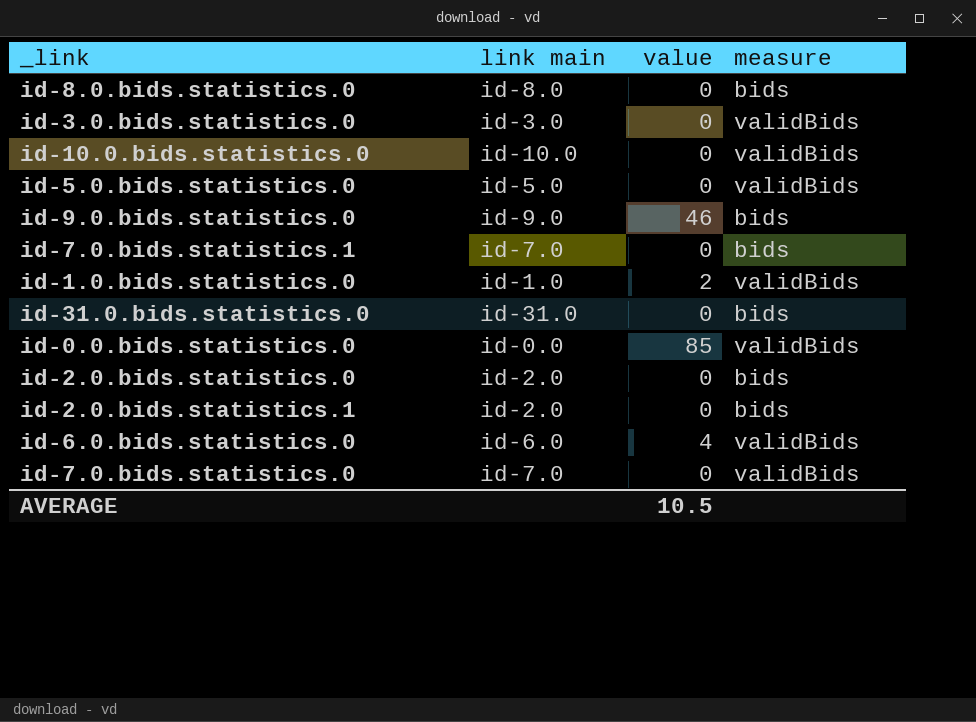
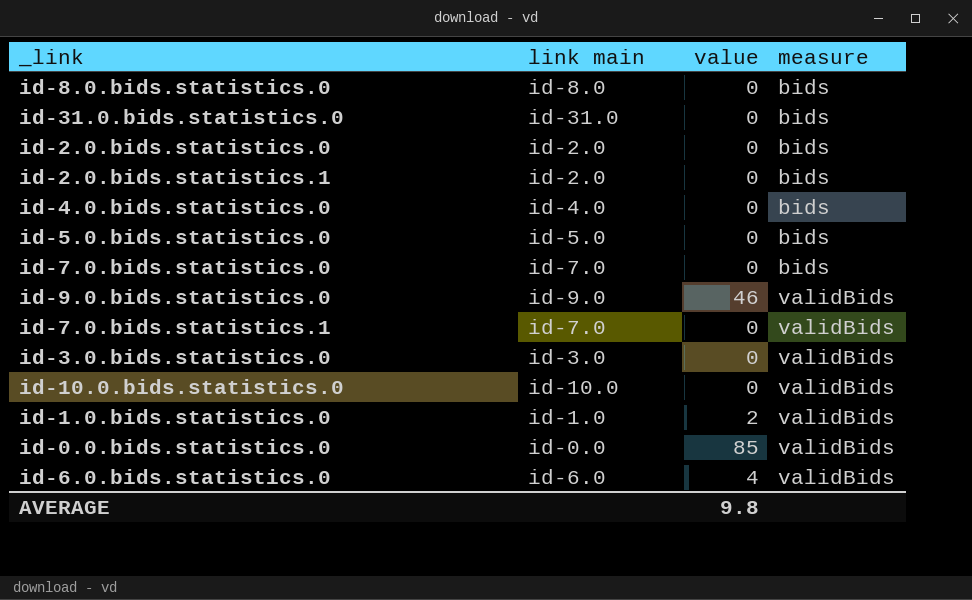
row order: none -> measure ascending
row id-4.0.bids.statistics.0: none -> id-4.0 | 0 | bids
id-5.0.bids.statistics.0 | measure: validBids -> bids
id-7.0.bids.statistics.0 | measure: validBids -> bids
id-9.0.bids.statistics.0 | measure: bids -> validBids
id-7.0.bids.statistics.1 | measure: bids -> validBids
AVERAGE | value: 10.5 -> 9.8

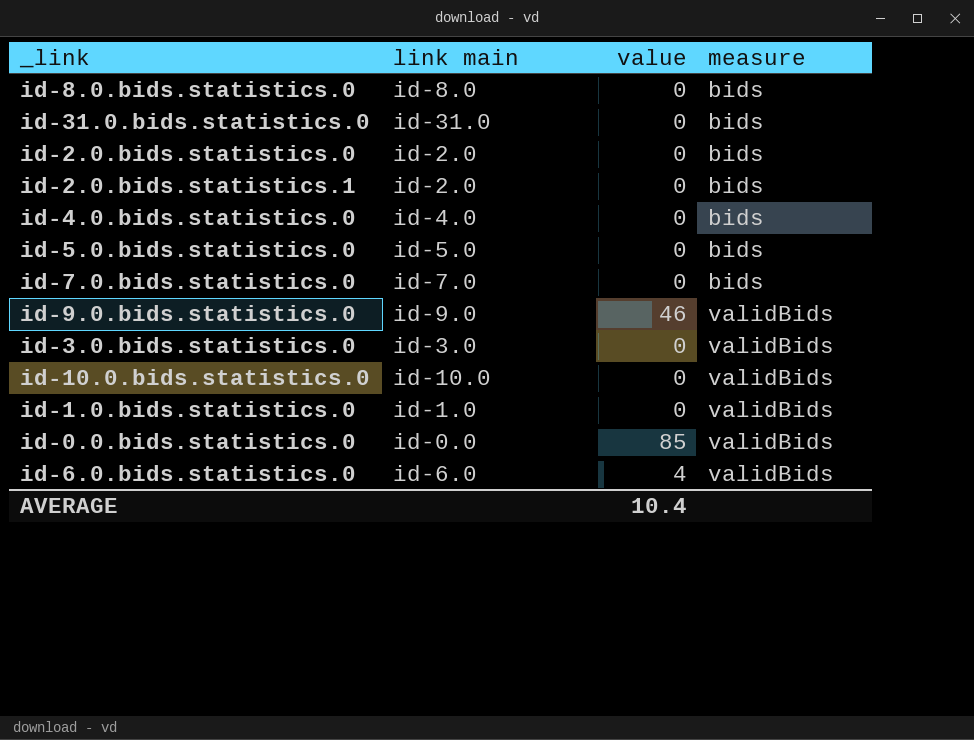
row id-7.0.bids.statistics.1: id-7.0 | 0 | validBids -> none
id-1.0.bids.statistics.0 | value: 2 -> 0
AVERAGE | value: 9.8 -> 10.4

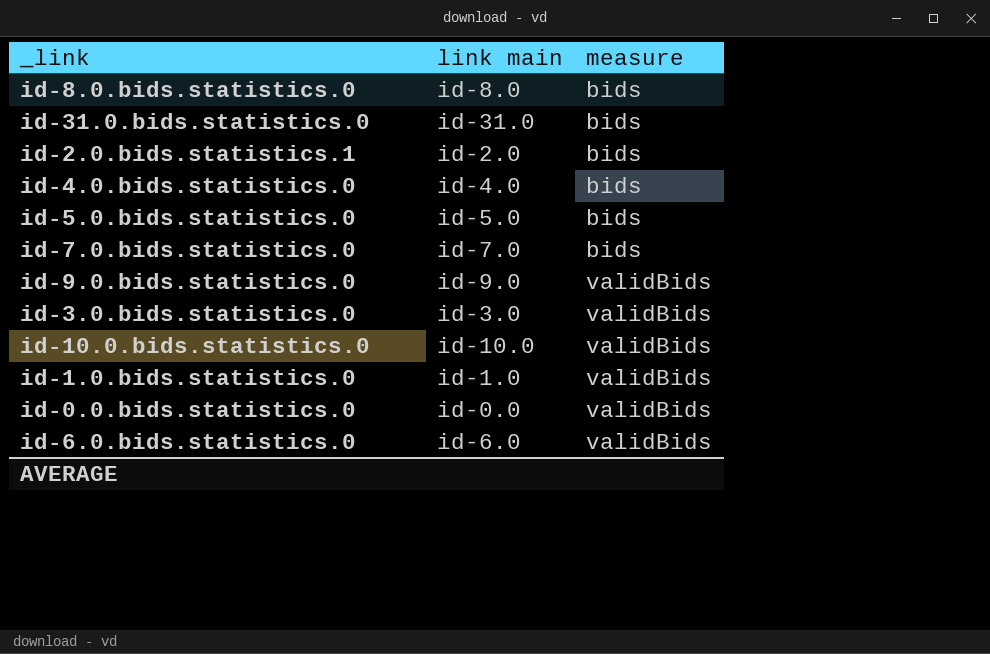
column value | position: 3 -> none
row id-2.0.bids.statistics.0: id-2.0 | 0 | bids -> none

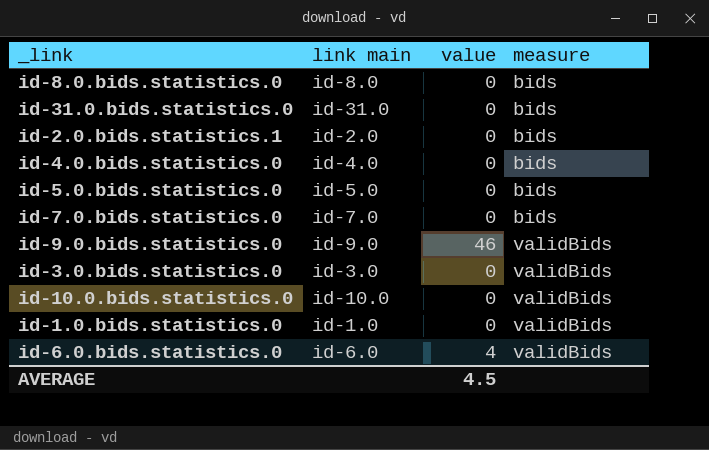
column value | position: none -> 3
row id-0.0.bids.statistics.0: id-0.0 | validBids -> none

